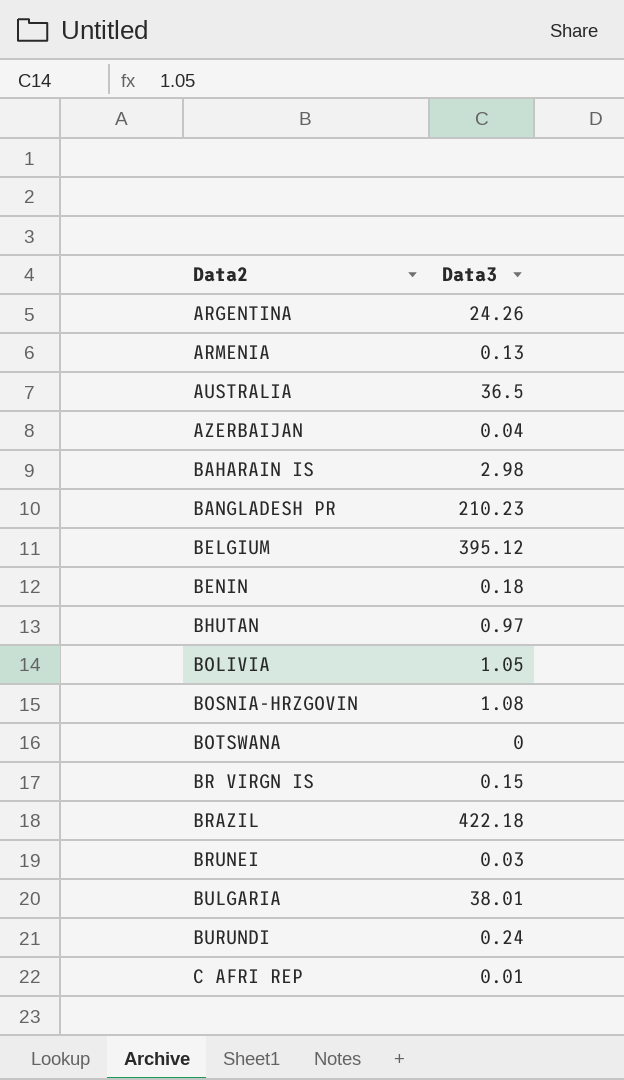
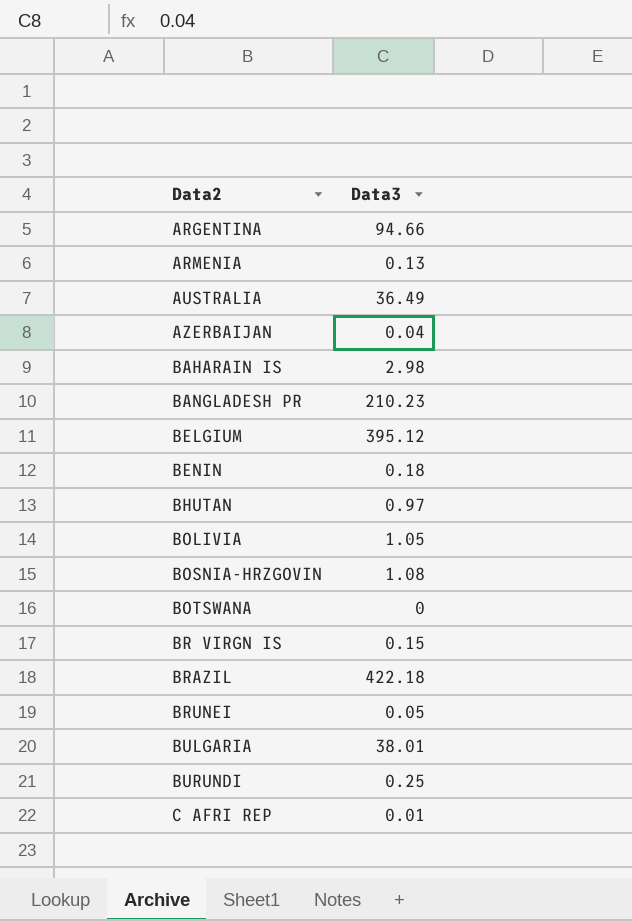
ARGENTINA | Data3: 24.26 -> 94.66
AUSTRALIA | Data3: 36.5 -> 36.49
BRUNEI | Data3: 0.03 -> 0.05
BURUNDI | Data3: 0.24 -> 0.25

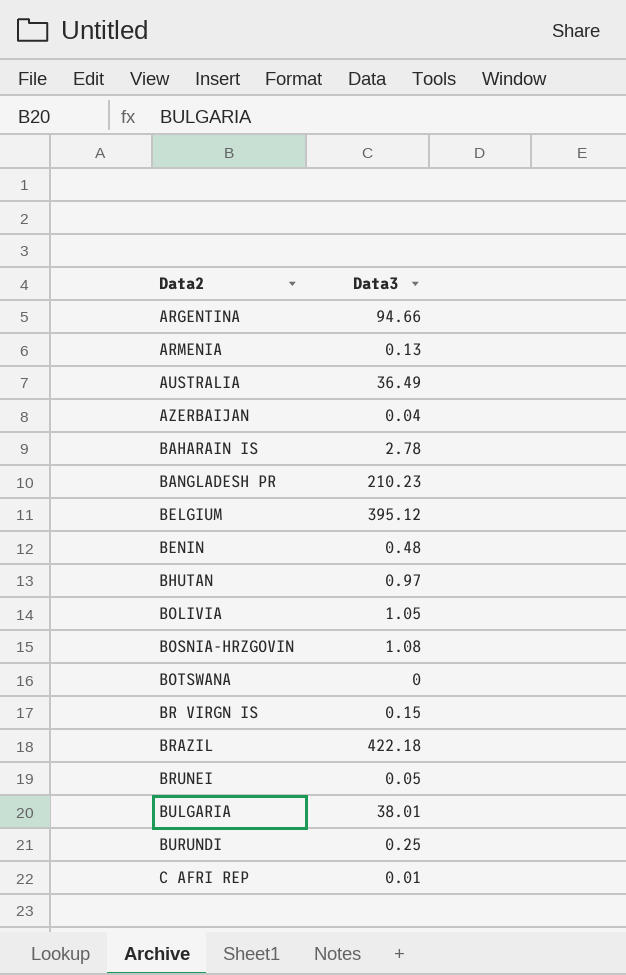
BAHARAIN IS | Data3: 2.98 -> 2.78
BENIN | Data3: 0.18 -> 0.48

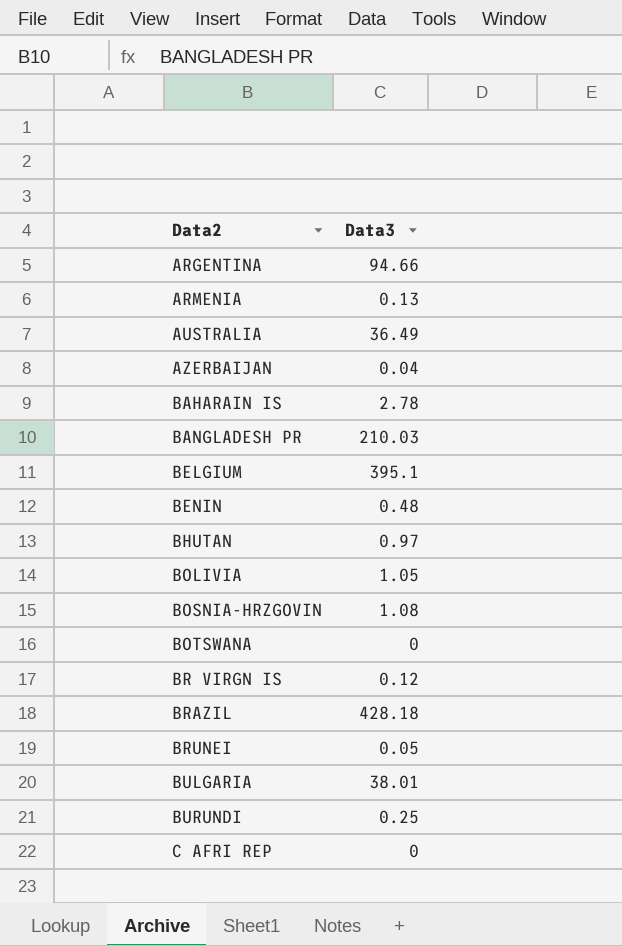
BANGLADESH PR | Data3: 210.23 -> 210.03
BELGIUM | Data3: 395.12 -> 395.1
BR VIRGN IS | Data3: 0.15 -> 0.12
BRAZIL | Data3: 422.18 -> 428.18
C AFRI REP | Data3: 0.01 -> 0

